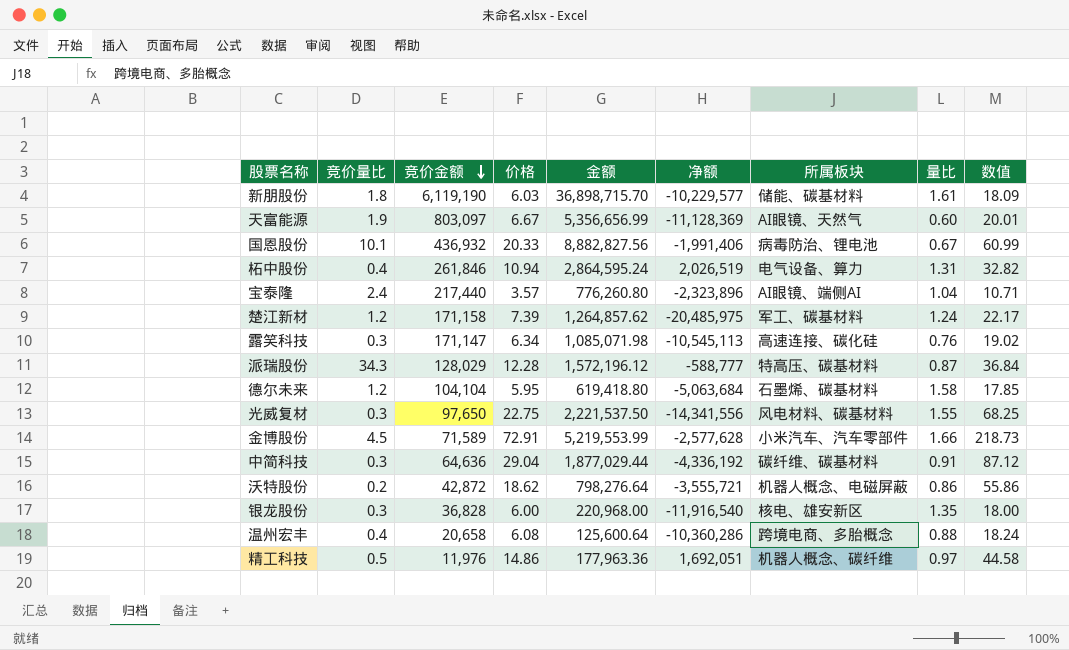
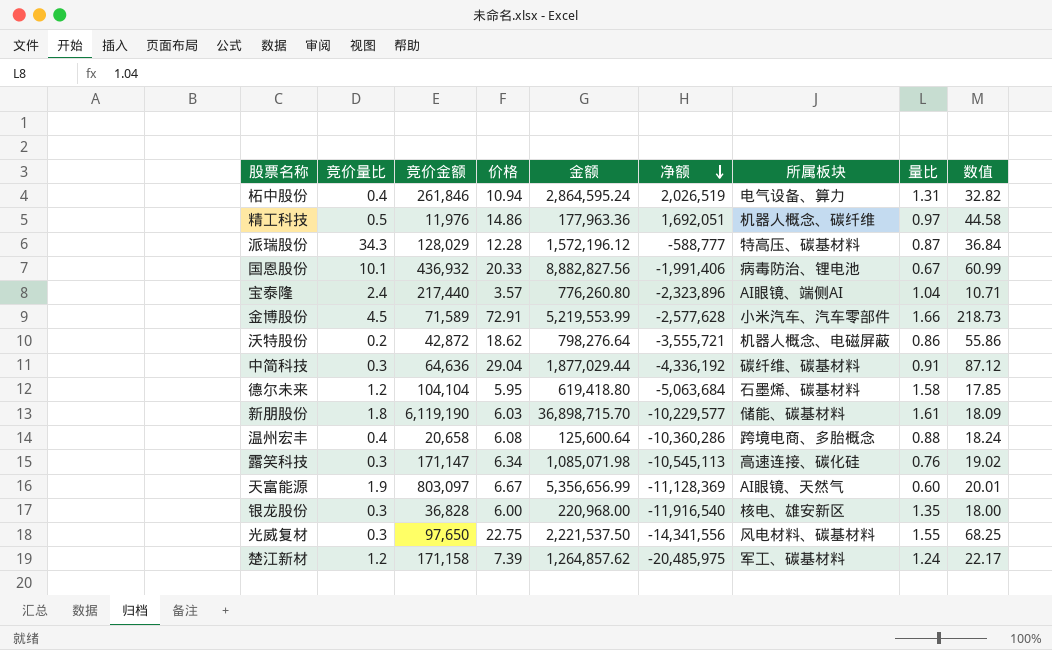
row order: 竞价金额 descending -> 净额 descending

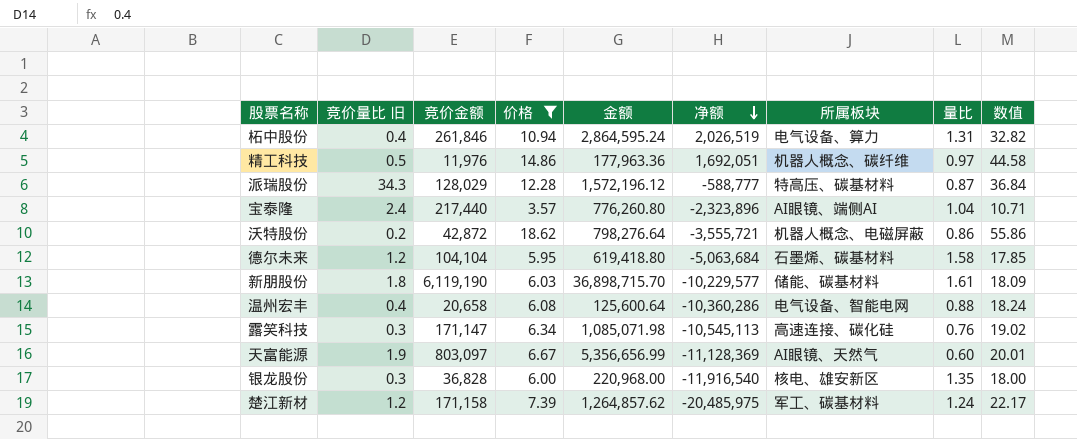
filter: none -> 价格 <= 18.62
column name: 竞价量比 -> 竞价量比 旧
温州宏丰 | 所属板块: 跨境电商、多胎概念 -> 电气设备、智能电网

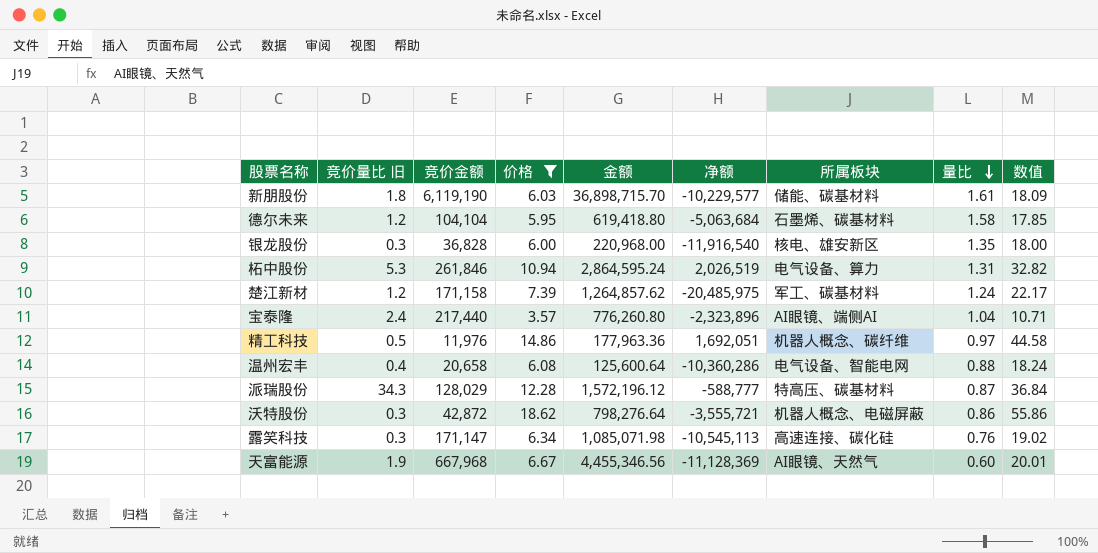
row order: 净额 descending -> 量比 descending
柘中股份 | 竞价量比 旧: 0.4 -> 5.3
沃特股份 | 竞价量比 旧: 0.2 -> 0.3
天富能源 | 竞价金额: 803,097 -> 667,968
天富能源 | 金额: 5,356,656.99 -> 4,455,346.56

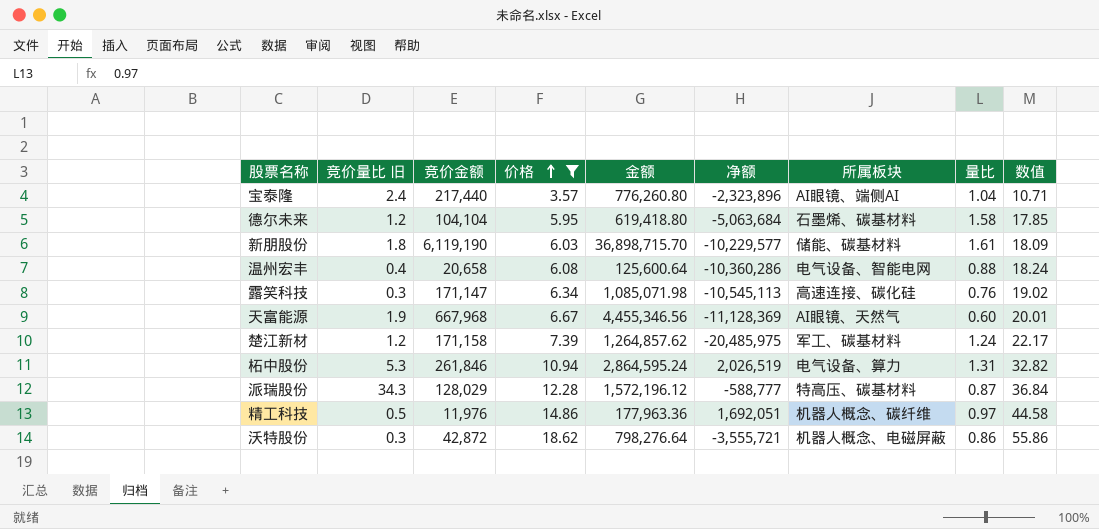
row order: 量比 descending -> 价格 ascending
row 银龙股份: 0.3 | 36,828 | 6.00 | 220,968.00 | -11,916,540 | 核电、雄安新区 | 1.35 | 18.00 -> none

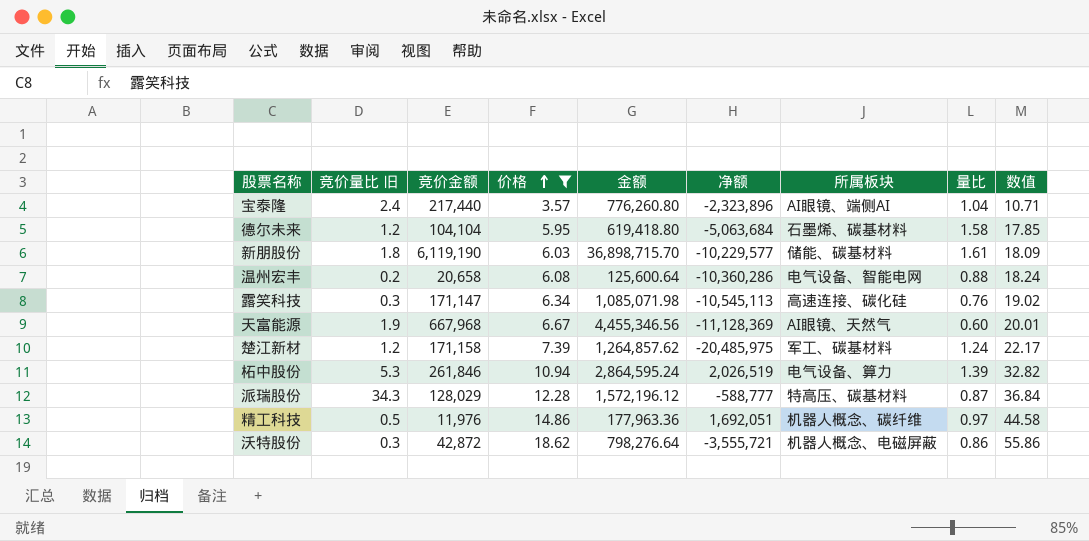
温州宏丰 | 竞价量比 旧: 0.4 -> 0.2
柘中股份 | 量比: 1.31 -> 1.39

